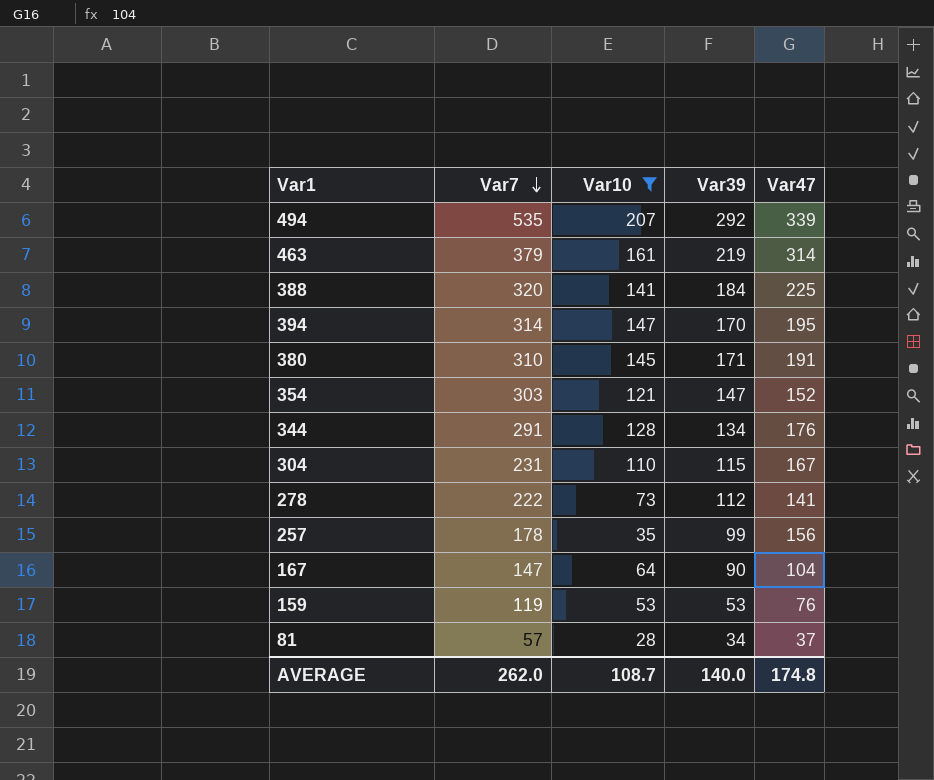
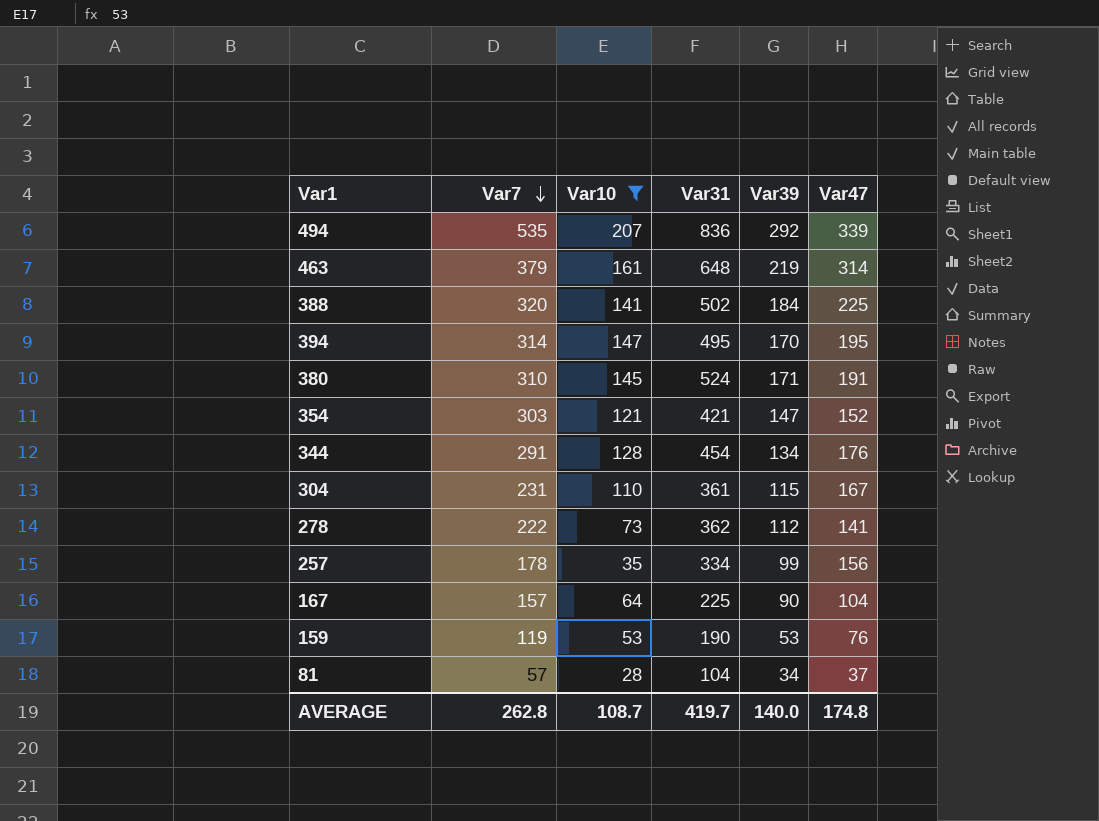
column Var31 | position: none -> 4
167 | Var7: 147 -> 157
AVERAGE | Var7: 262.0 -> 262.8

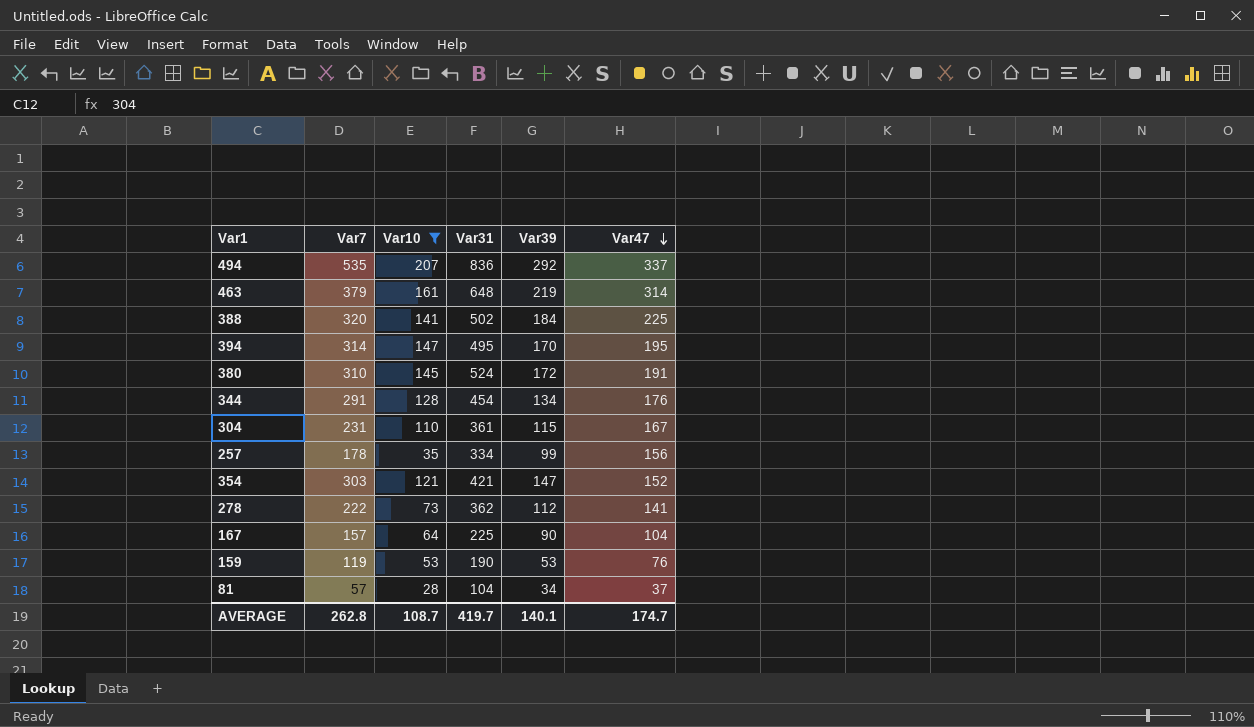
row order: Var7 descending -> Var47 descending
494 | Var47: 339 -> 337
380 | Var39: 171 -> 172
AVERAGE | Var39: 140.0 -> 140.1
AVERAGE | Var47: 174.8 -> 174.7

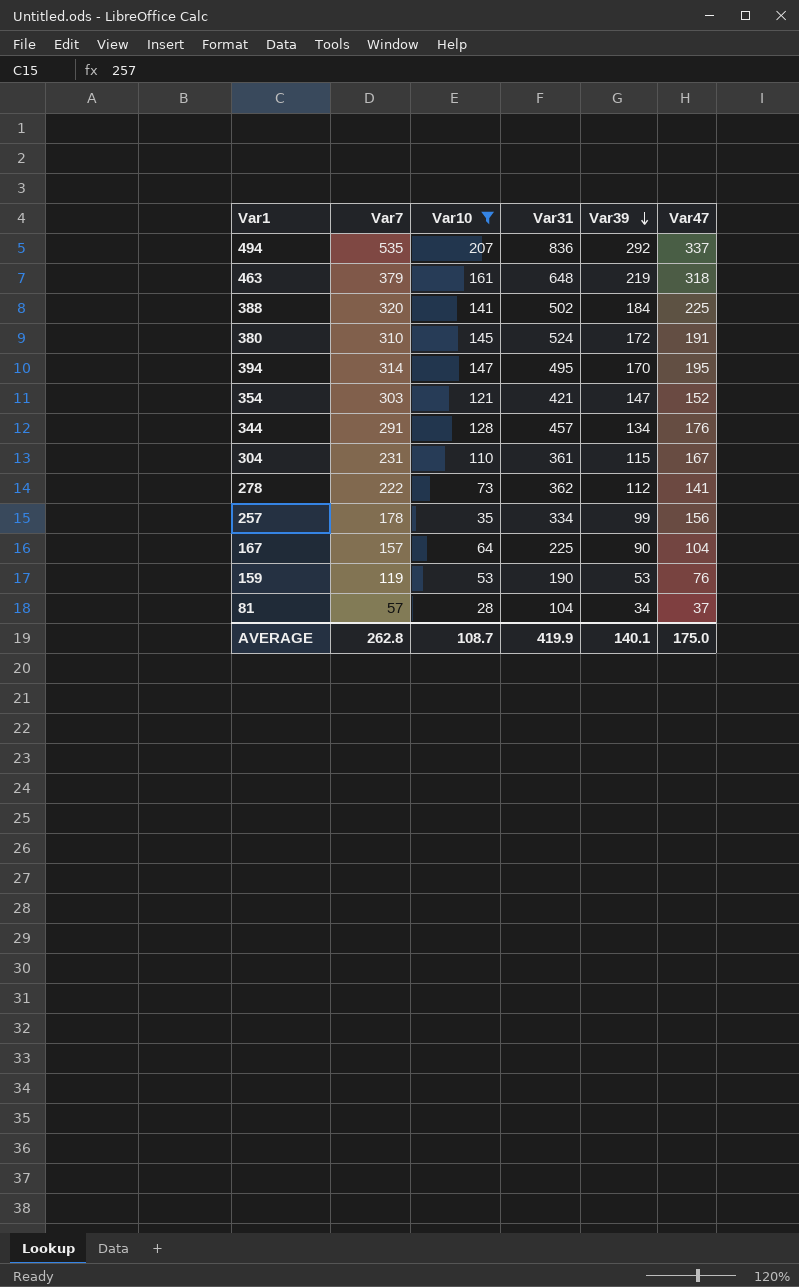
row order: Var47 descending -> Var39 descending
463 | Var47: 314 -> 318
344 | Var31: 454 -> 457
AVERAGE | Var31: 419.7 -> 419.9
AVERAGE | Var47: 174.7 -> 175.0

